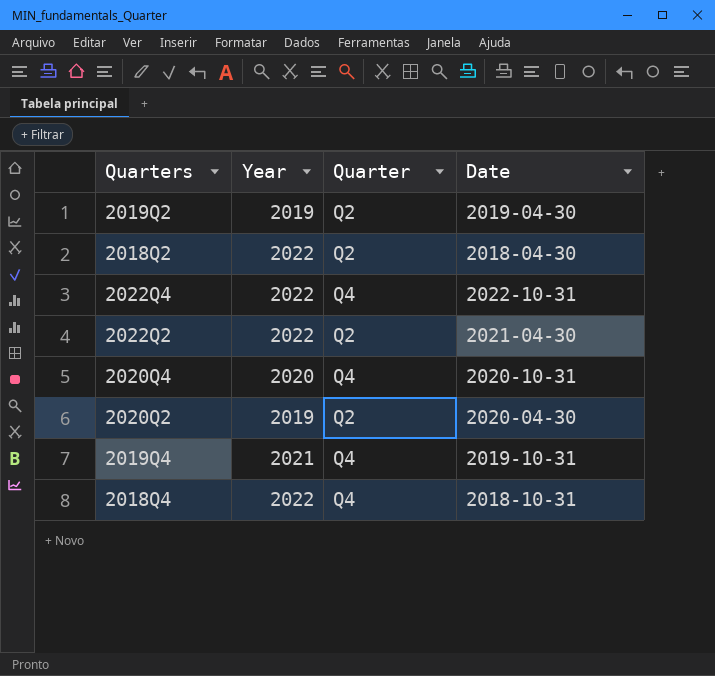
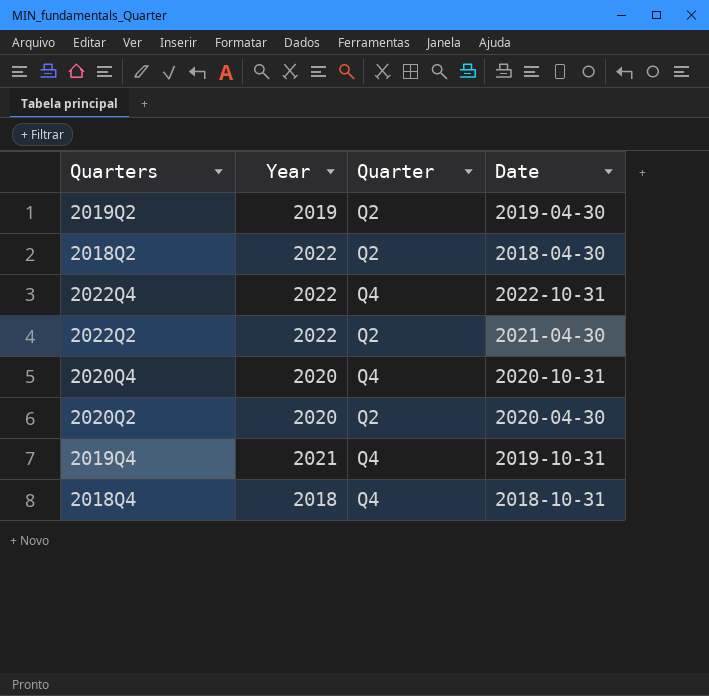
2020Q2 | Year: 2019 -> 2020
2018Q4 | Year: 2022 -> 2018

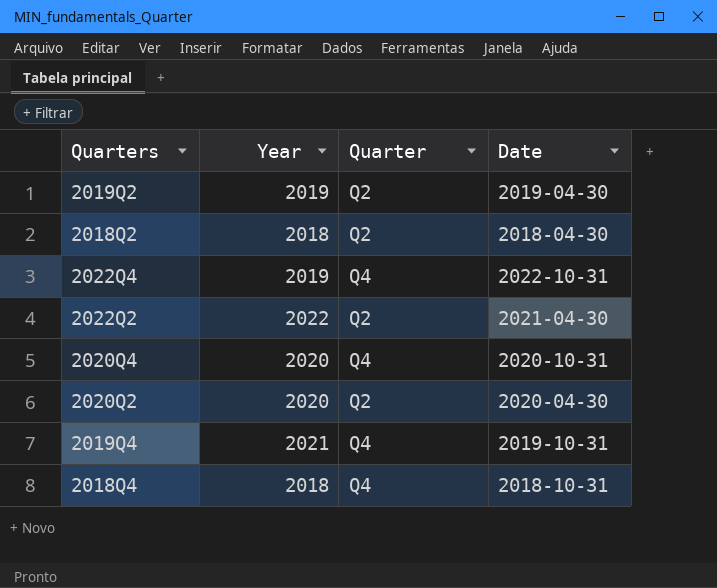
2018Q2 | Year: 2022 -> 2018
2022Q4 | Year: 2022 -> 2019

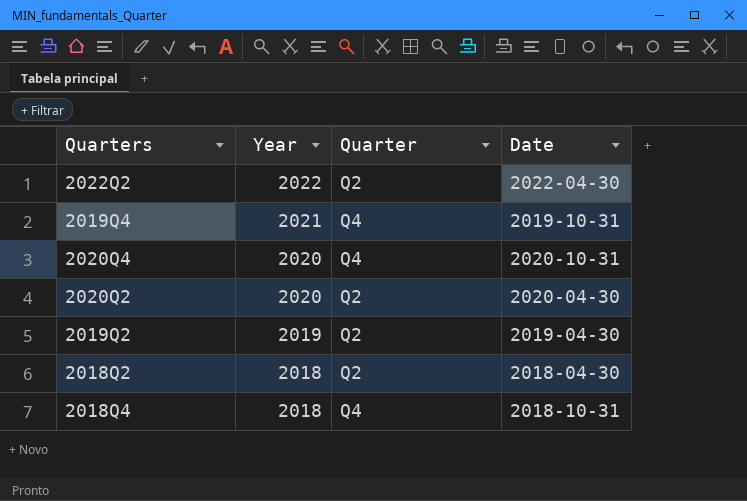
row order: none -> Year descending
row 2022Q4: 2019 | Q4 | 2022-10-31 -> none
2022Q2 | Date: 2021-04-30 -> 2022-04-30

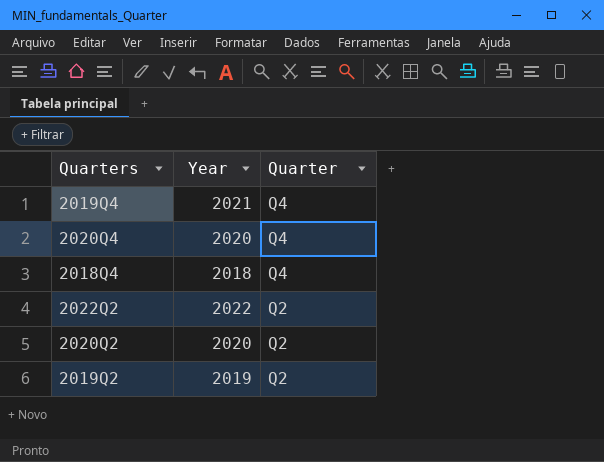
row order: Year descending -> Quarter descending
column Date | position: 4 -> none
row 2018Q2: 2018 | Q2 | 2018-04-30 -> none

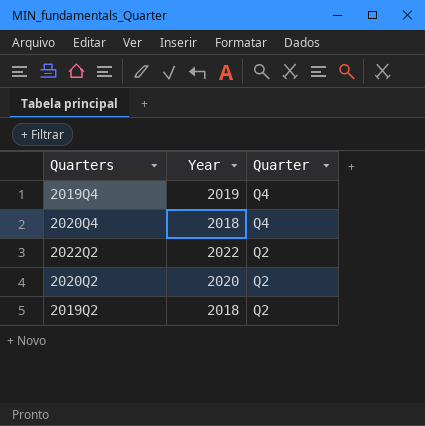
row 2018Q4: 2018 | Q4 -> none
2019Q4 | Year: 2021 -> 2019
2020Q4 | Year: 2020 -> 2018
2019Q2 | Year: 2019 -> 2018

